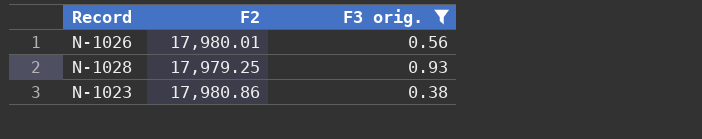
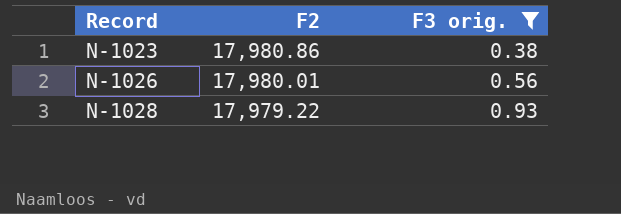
row order: none -> Record ascending
N-1028 | F2: 17,979.25 -> 17,979.22

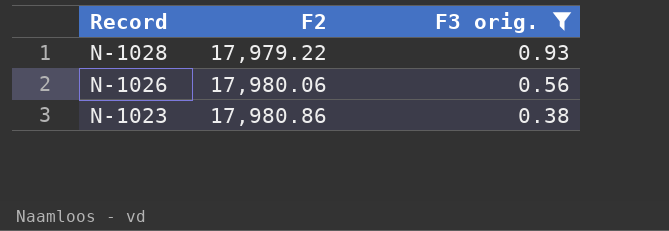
row order: Record ascending -> Record descending
N-1026 | F2: 17,980.01 -> 17,980.06

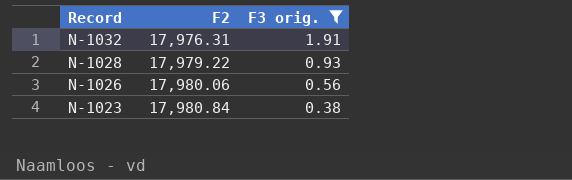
row N-1032: none -> 17,976.31 | 1.91
N-1023 | F2: 17,980.86 -> 17,980.84

